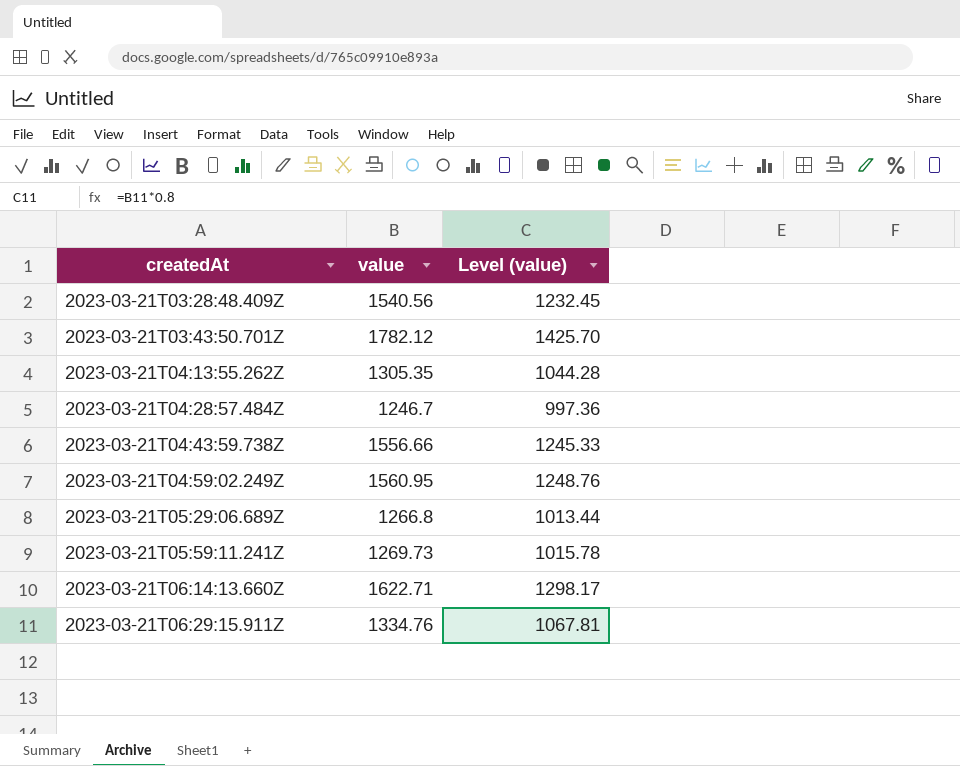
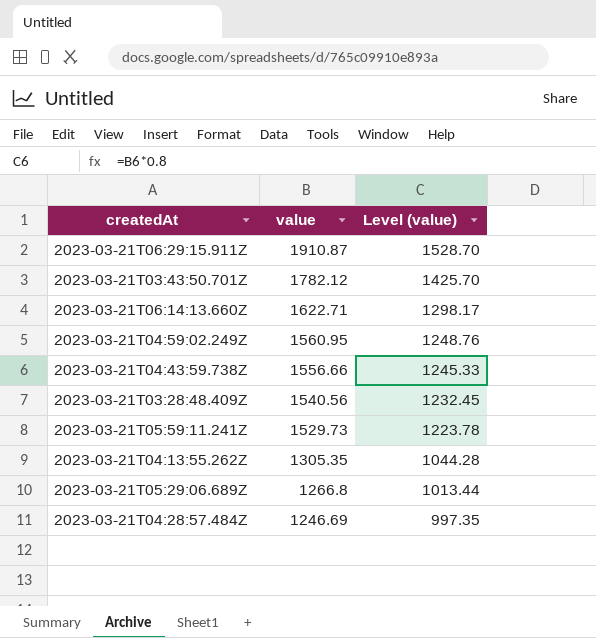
row order: createdAt ascending -> value descending
2023-03-21T06:29:15.911Z | value: 1334.76 -> 1910.87
2023-03-21T06:29:15.911Z | Level (value): 1067.81 -> 1528.70
2023-03-21T05:59:11.241Z | value: 1269.73 -> 1529.73
2023-03-21T05:59:11.241Z | Level (value): 1015.78 -> 1223.78
2023-03-21T04:28:57.484Z | value: 1246.7 -> 1246.69
2023-03-21T04:28:57.484Z | Level (value): 997.36 -> 997.35

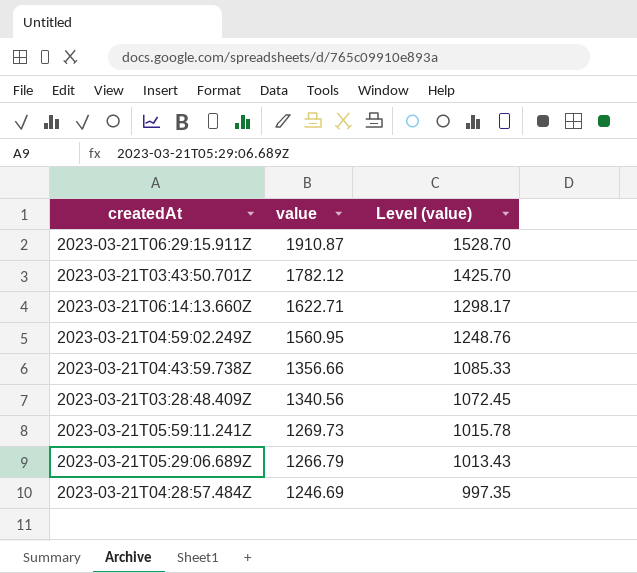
row 2023-03-21T04:13:55.262Z: 1305.35 | 1044.28 -> none
2023-03-21T04:43:59.738Z | value: 1556.66 -> 1356.66
2023-03-21T04:43:59.738Z | Level (value): 1245.33 -> 1085.33
2023-03-21T03:28:48.409Z | value: 1540.56 -> 1340.56
2023-03-21T03:28:48.409Z | Level (value): 1232.45 -> 1072.45
2023-03-21T05:59:11.241Z | value: 1529.73 -> 1269.73
2023-03-21T05:59:11.241Z | Level (value): 1223.78 -> 1015.78
2023-03-21T05:29:06.689Z | value: 1266.8 -> 1266.79
2023-03-21T05:29:06.689Z | Level (value): 1013.44 -> 1013.43

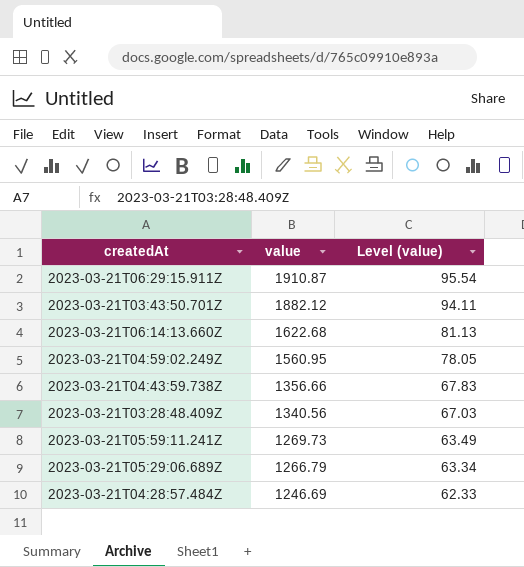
column Level (value) | formula: [value] * 0.8 -> [value] * 0.05
2023-03-21T03:43:50.701Z | value: 1782.12 -> 1882.12
2023-03-21T06:14:13.660Z | value: 1622.71 -> 1622.68

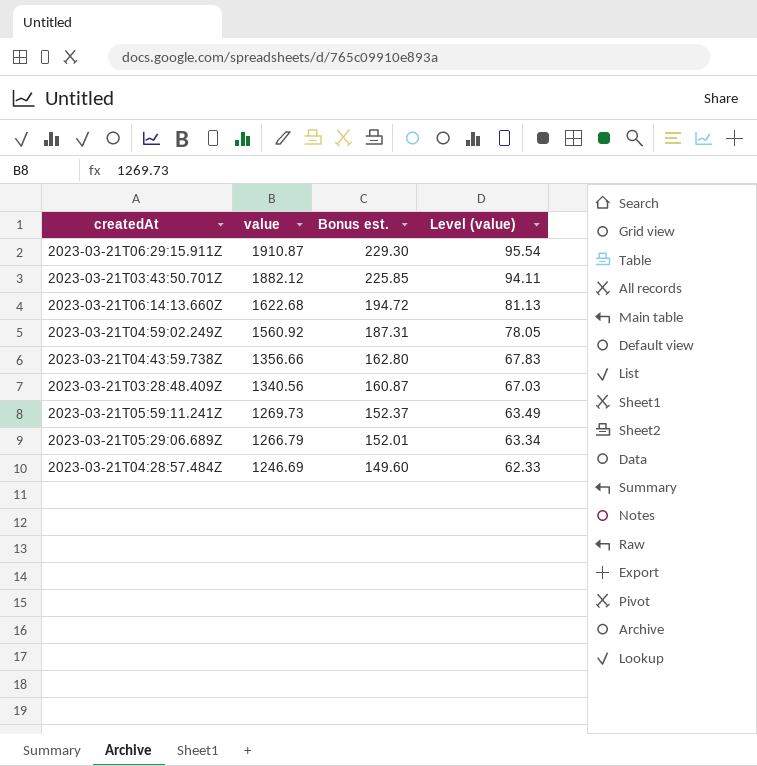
column Bonus est. | formula: none -> [value] * 0.12
2023-03-21T04:59:02.249Z | value: 1560.95 -> 1560.92

